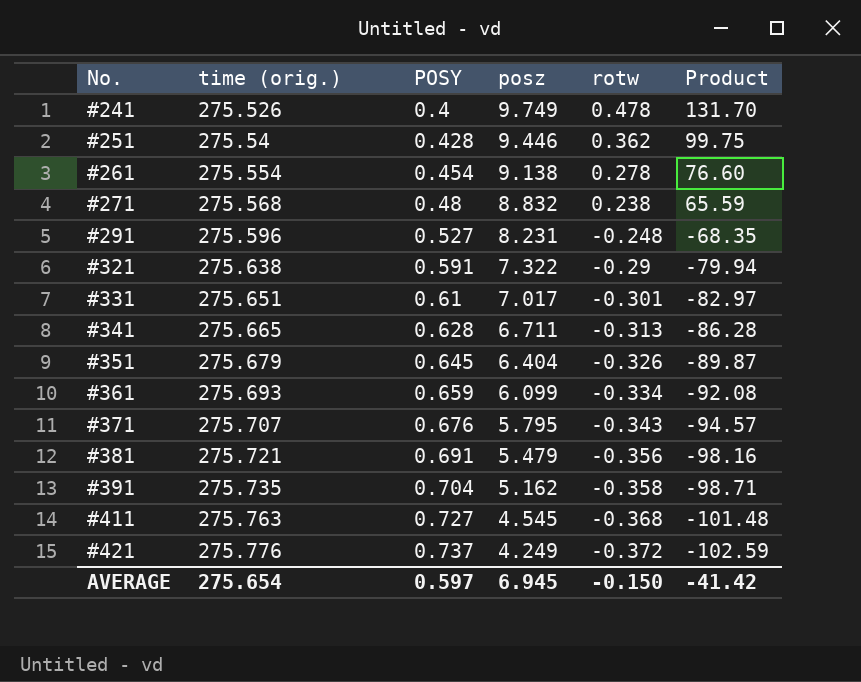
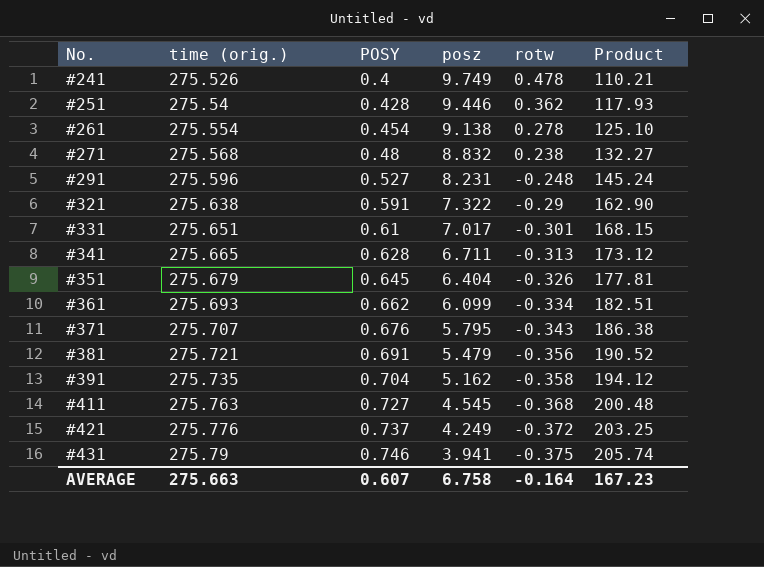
column Product | formula: [time (orig.)] * [rotw] -> [time (orig.)] * [POSY]
#361 | POSY: 0.659 -> 0.662
row #431: none -> 275.79 | 0.746 | 3.941 | -0.375 | 205.74
AVERAGE | time (orig.): 275.654 -> 275.663
AVERAGE | POSY: 0.597 -> 0.607
AVERAGE | posz: 6.945 -> 6.758
AVERAGE | rotw: -0.150 -> -0.164
AVERAGE | Product: -41.42 -> 167.23

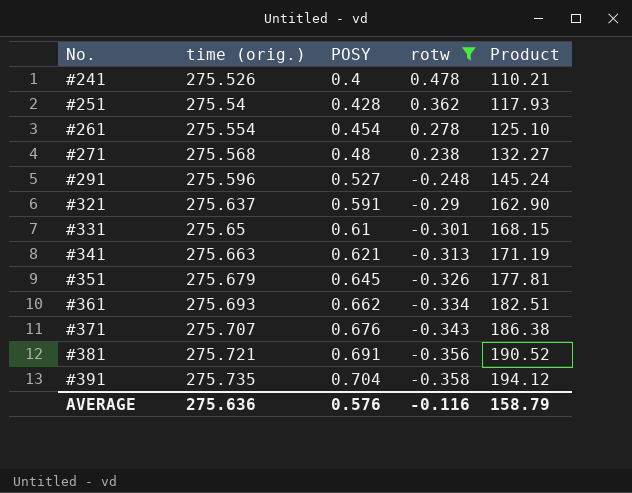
filter: none -> rotw >= -0.358
column posz | position: 4 -> none
#321 | time (orig.): 275.638 -> 275.637
#331 | time (orig.): 275.651 -> 275.65
#341 | time (orig.): 275.665 -> 275.663
#341 | POSY: 0.628 -> 0.621
#341 | Product: 173.12 -> 171.19
AVERAGE | time (orig.): 275.663 -> 275.636
AVERAGE | POSY: 0.607 -> 0.576
AVERAGE | rotw: -0.164 -> -0.116
AVERAGE | Product: 167.23 -> 158.79

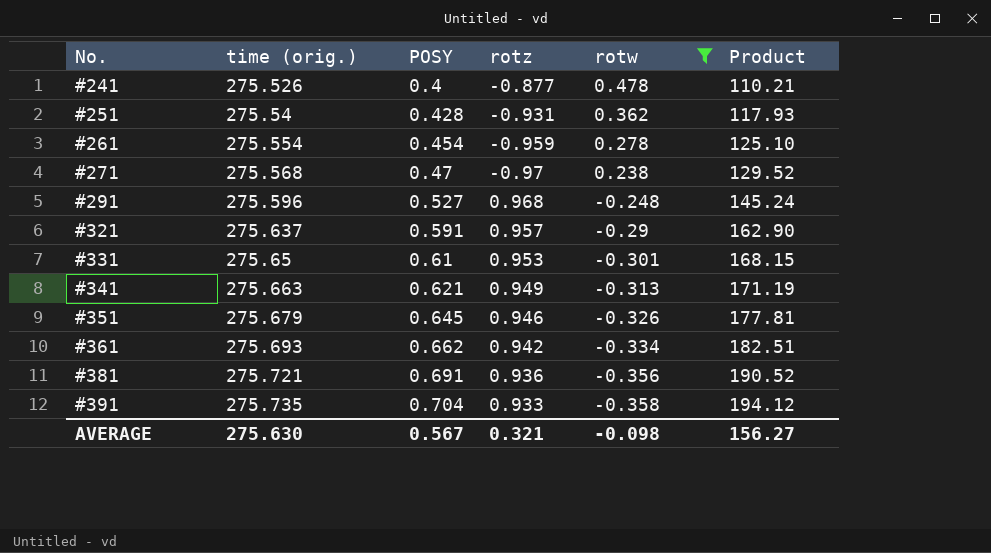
column rotz | position: none -> 4
row #371: 275.707 | 0.676 | -0.343 | 186.38 -> none
#271 | POSY: 0.48 -> 0.47
#271 | Product: 132.27 -> 129.52
AVERAGE | time (orig.): 275.636 -> 275.630
AVERAGE | POSY: 0.576 -> 0.567
AVERAGE | rotw: -0.116 -> -0.098
AVERAGE | Product: 158.79 -> 156.27

